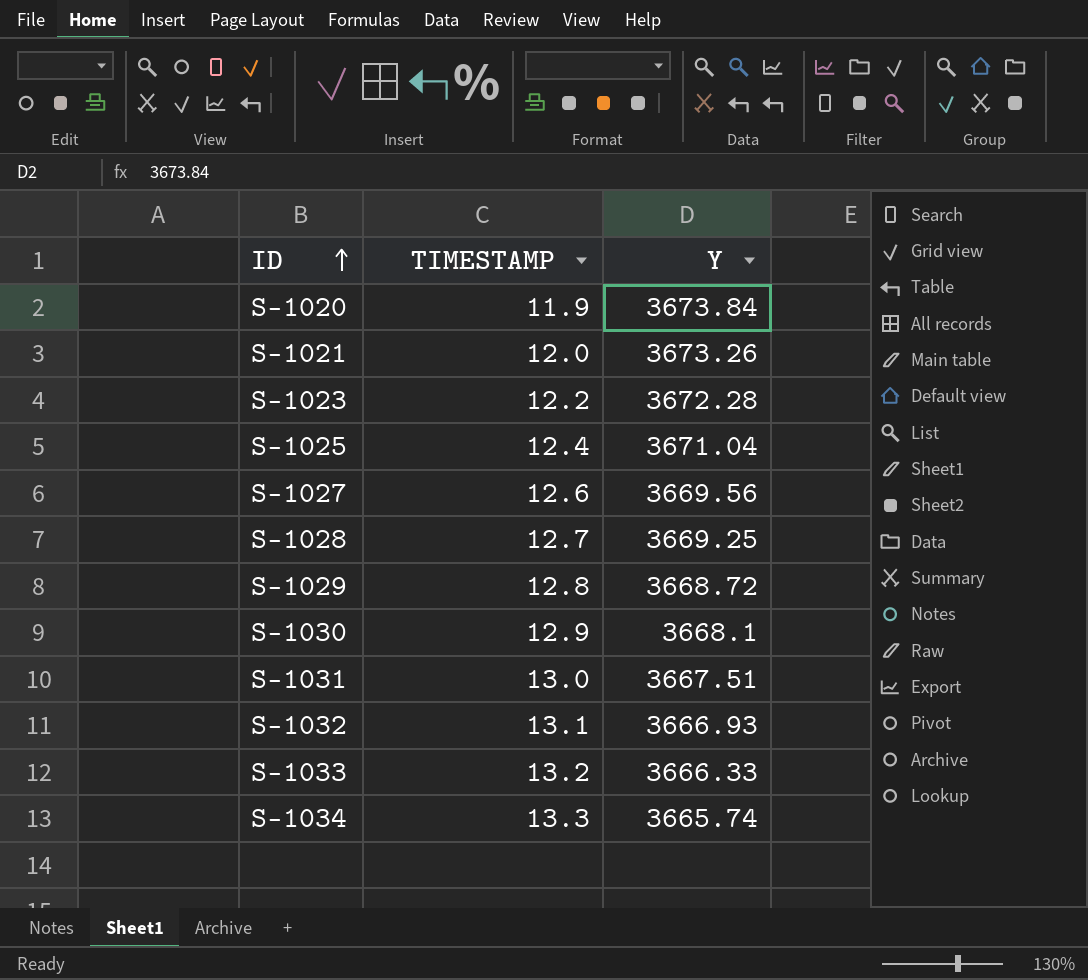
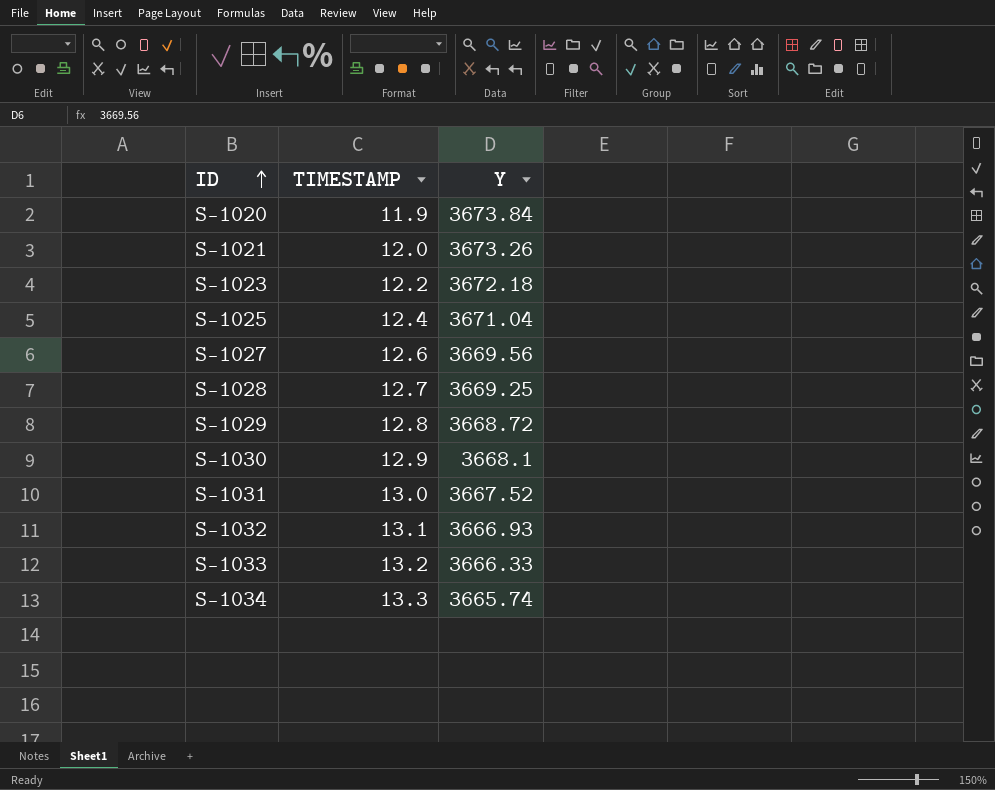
S-1023 | Y: 3672.28 -> 3672.18
S-1031 | Y: 3667.51 -> 3667.52

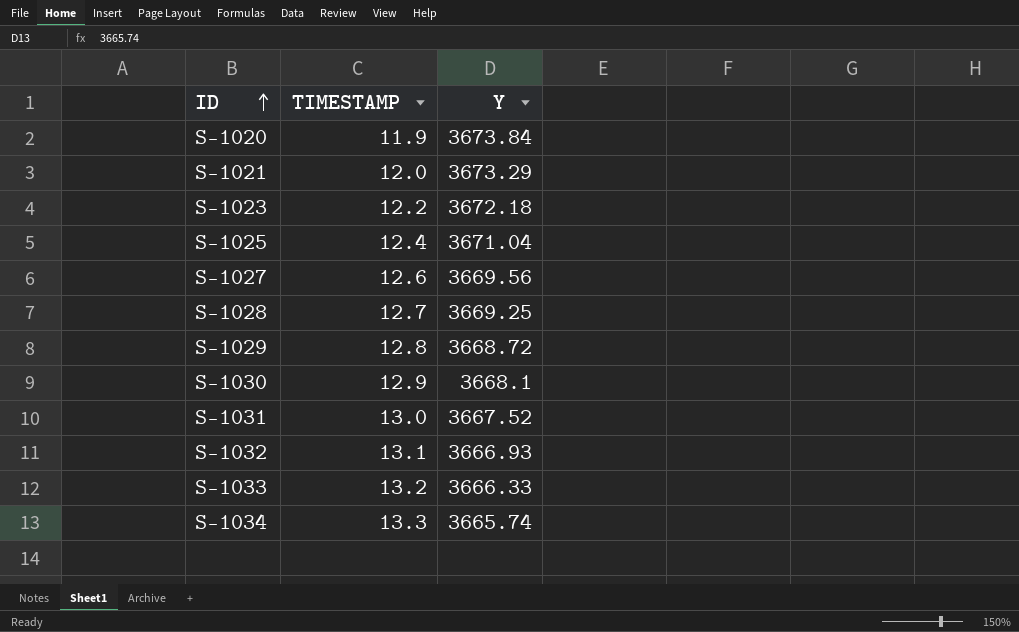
S-1021 | Y: 3673.26 -> 3673.29

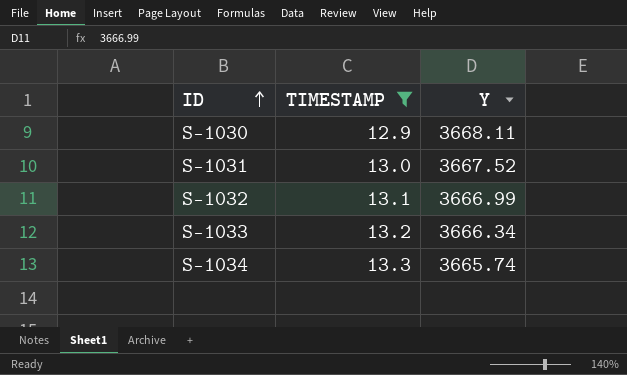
filter: none -> TIMESTAMP >= 12.9
S-1030 | Y: 3668.1 -> 3668.11
S-1032 | Y: 3666.93 -> 3666.99
S-1033 | Y: 3666.33 -> 3666.34

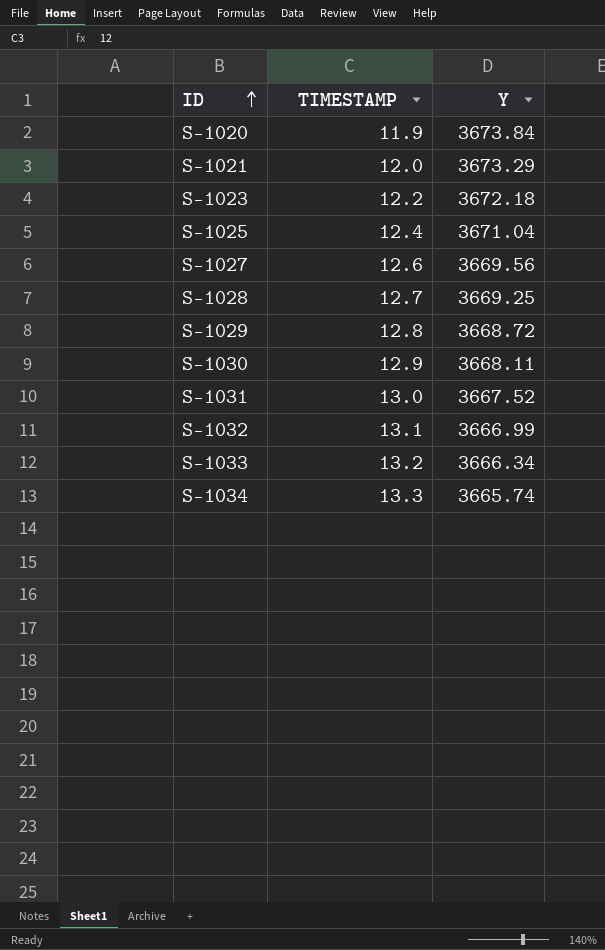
filter: TIMESTAMP >= 12.9 -> none

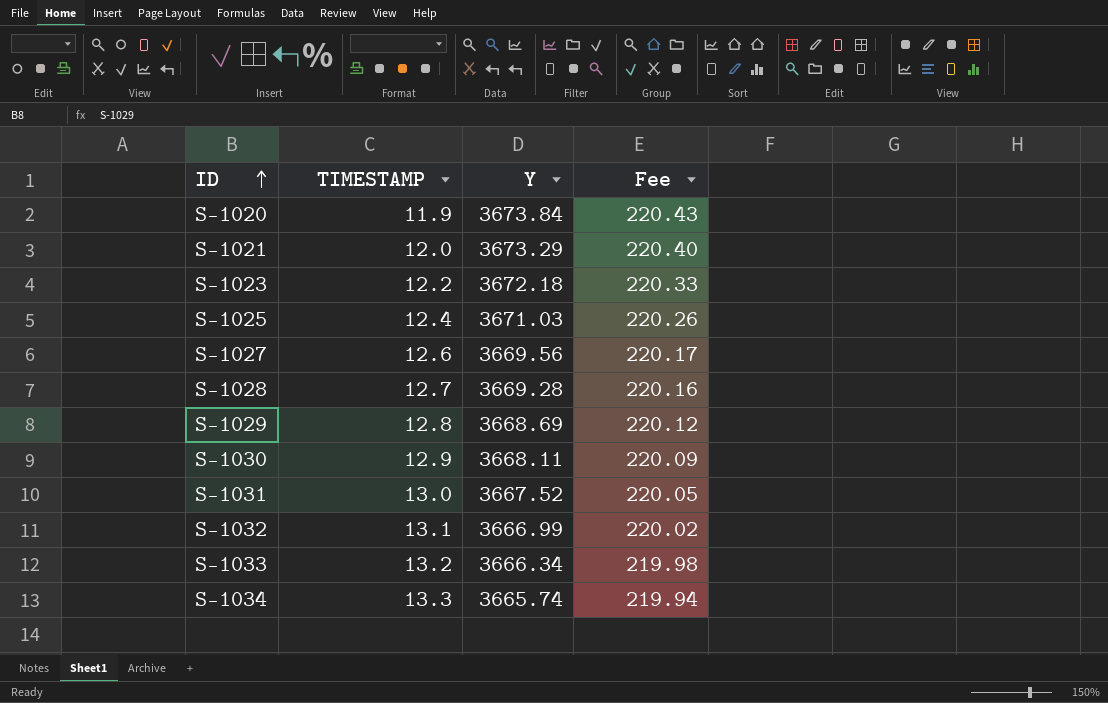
column Fee | formula: none -> [Y] * 0.06
S-1025 | Y: 3671.04 -> 3671.03
S-1028 | Y: 3669.25 -> 3669.28
S-1029 | Y: 3668.72 -> 3668.69

